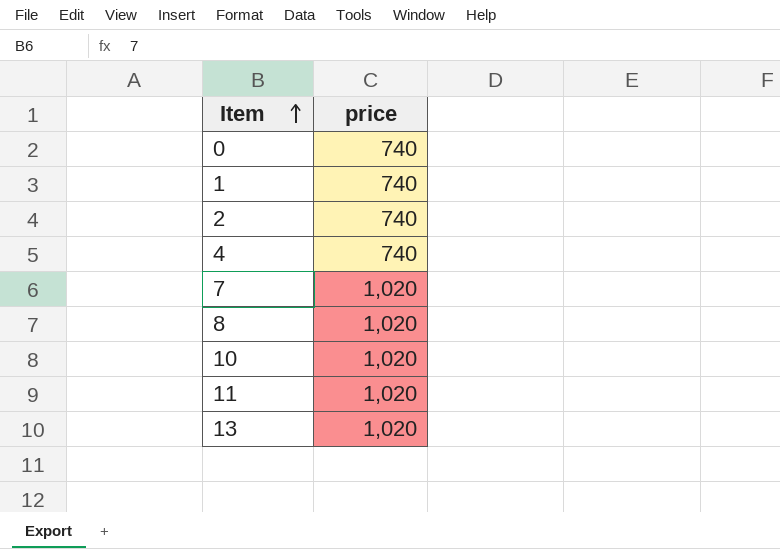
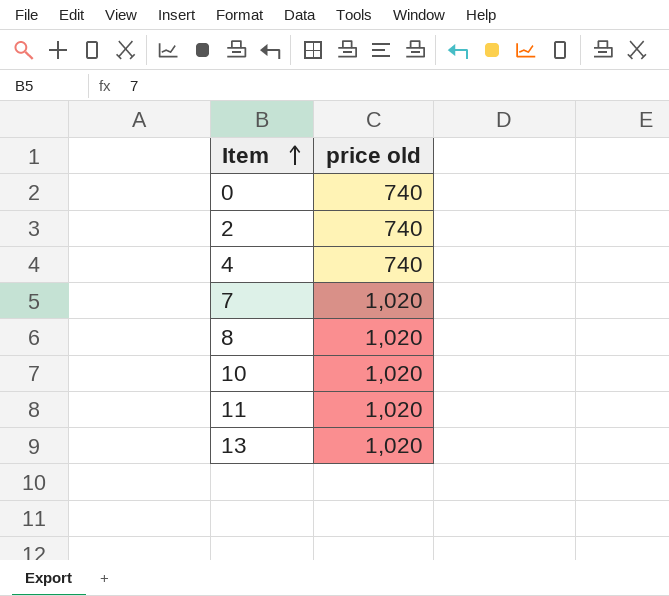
column name: price -> price old
row 1: 740 -> none

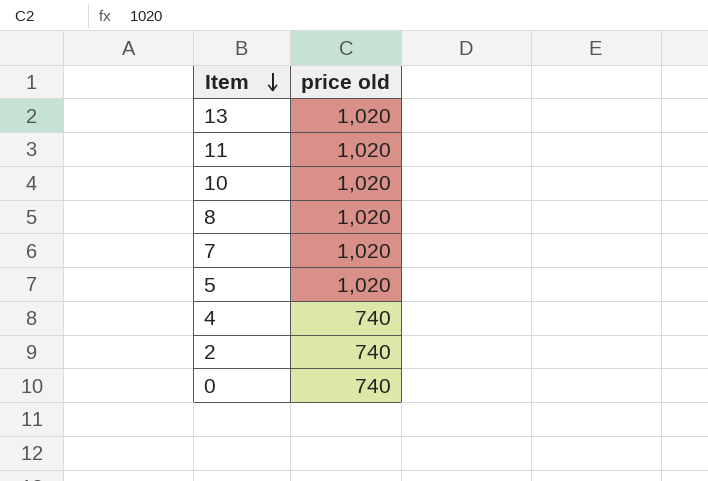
row order: Item ascending -> Item descending
row 5: none -> 1,020

